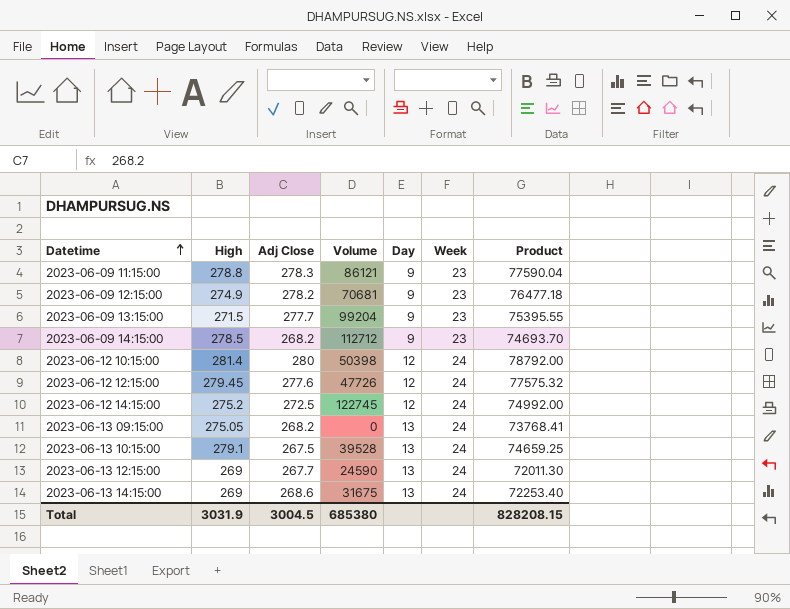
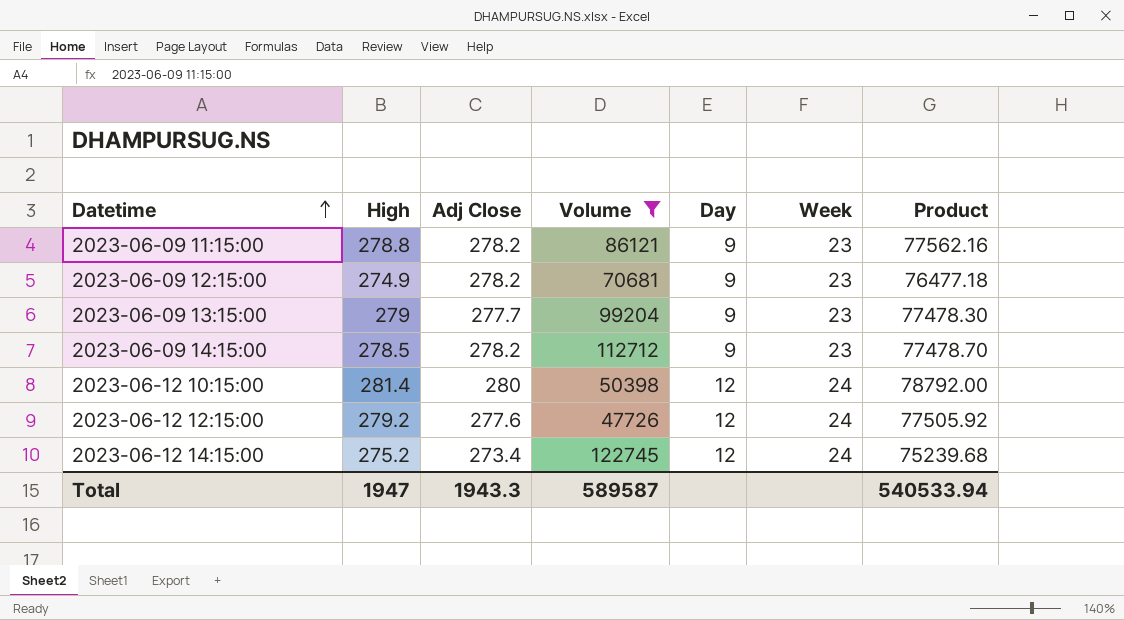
filter: none -> Volume >= 47726
2023-06-09 11:15:00 | Adj Close: 278.3 -> 278.2
2023-06-09 11:15:00 | Product: 77590.04 -> 77562.16
2023-06-09 13:15:00 | High: 271.5 -> 279
2023-06-09 13:15:00 | Product: 75395.55 -> 77478.30
2023-06-09 14:15:00 | Adj Close: 268.2 -> 278.2
2023-06-09 14:15:00 | Product: 74693.70 -> 77478.70
2023-06-12 12:15:00 | High: 279.45 -> 279.2
2023-06-12 12:15:00 | Product: 77575.32 -> 77505.92
2023-06-12 14:15:00 | Adj Close: 272.5 -> 273.4
2023-06-12 14:15:00 | Product: 74992.00 -> 75239.68
Total | High: 3031.9 -> 1947
Total | Adj Close: 3004.5 -> 1943.3
Total | Volume: 685380 -> 589587
Total | Product: 828208.15 -> 540533.94

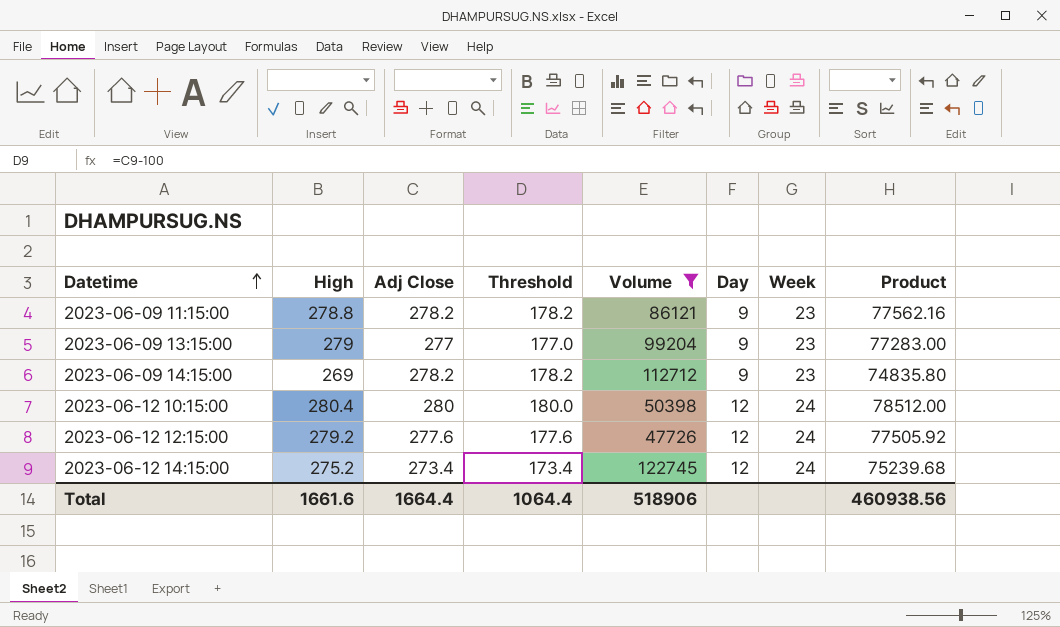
column Threshold | formula: none -> [Adj Close] - 100
row 2023-06-09 12:15:00: 274.9 | 278.2 | 70681 | 9 | 23 | 76477.18 -> none
2023-06-09 13:15:00 | Adj Close: 277.7 -> 277
2023-06-09 13:15:00 | Product: 77478.30 -> 77283.00
2023-06-09 14:15:00 | High: 278.5 -> 269
2023-06-09 14:15:00 | Product: 77478.70 -> 74835.80
2023-06-12 10:15:00 | High: 281.4 -> 280.4
2023-06-12 10:15:00 | Product: 78792.00 -> 78512.00
Total | High: 1947 -> 1661.6
Total | Adj Close: 1943.3 -> 1664.4
Total | Volume: 589587 -> 518906
Total | Product: 540533.94 -> 460938.56

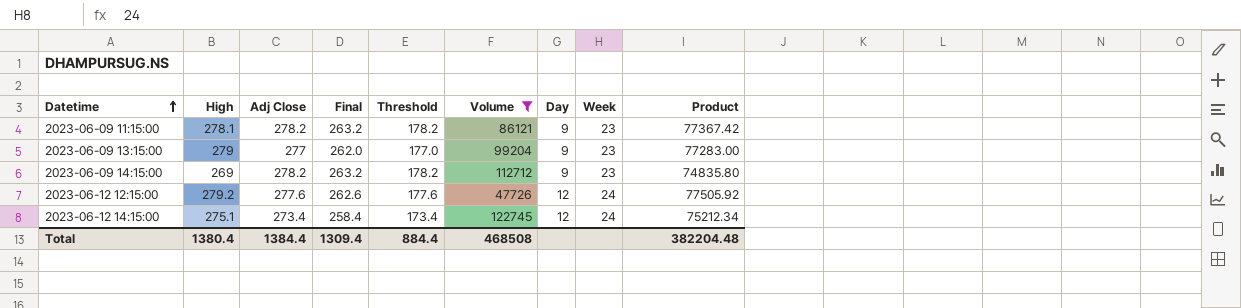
column Final | formula: none -> [Adj Close] - 15
row 2023-06-12 10:15:00: 280.4 | 280 | 180.0 | 50398 | 12 | 24 | 78512.00 -> none
2023-06-09 11:15:00 | High: 278.8 -> 278.1
2023-06-09 11:15:00 | Product: 77562.16 -> 77367.42
2023-06-12 14:15:00 | High: 275.2 -> 275.1
2023-06-12 14:15:00 | Product: 75239.68 -> 75212.34
Total | High: 1661.6 -> 1380.4
Total | Adj Close: 1664.4 -> 1384.4
Total | Threshold: 1064.4 -> 884.4
Total | Volume: 518906 -> 468508
Total | Product: 460938.56 -> 382204.48

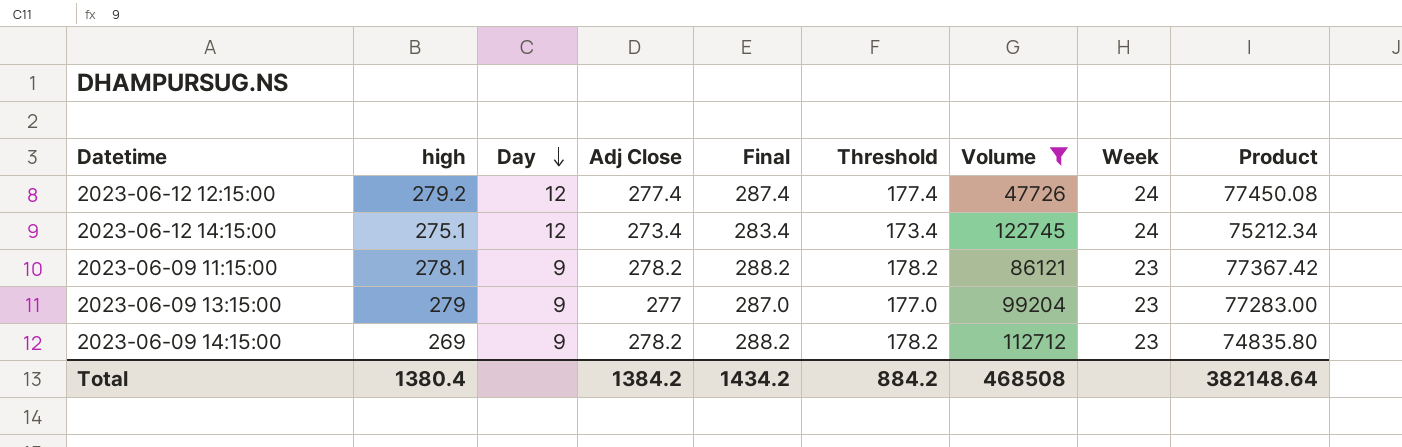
row order: Datetime ascending -> Day descending
column name: High -> high
column Day | position: 7 -> 3
column Final | formula: [Adj Close] - 15 -> [Adj Close] + 10
2023-06-12 12:15:00 | Adj Close: 277.6 -> 277.4
2023-06-12 12:15:00 | Threshold: 177.6 -> 177.4
2023-06-12 12:15:00 | Product: 77505.92 -> 77450.08
Total | Adj Close: 1384.4 -> 1384.2
Total | Final: 1309.4 -> 1434.2
Total | Threshold: 884.4 -> 884.2
Total | Product: 382204.48 -> 382148.64

